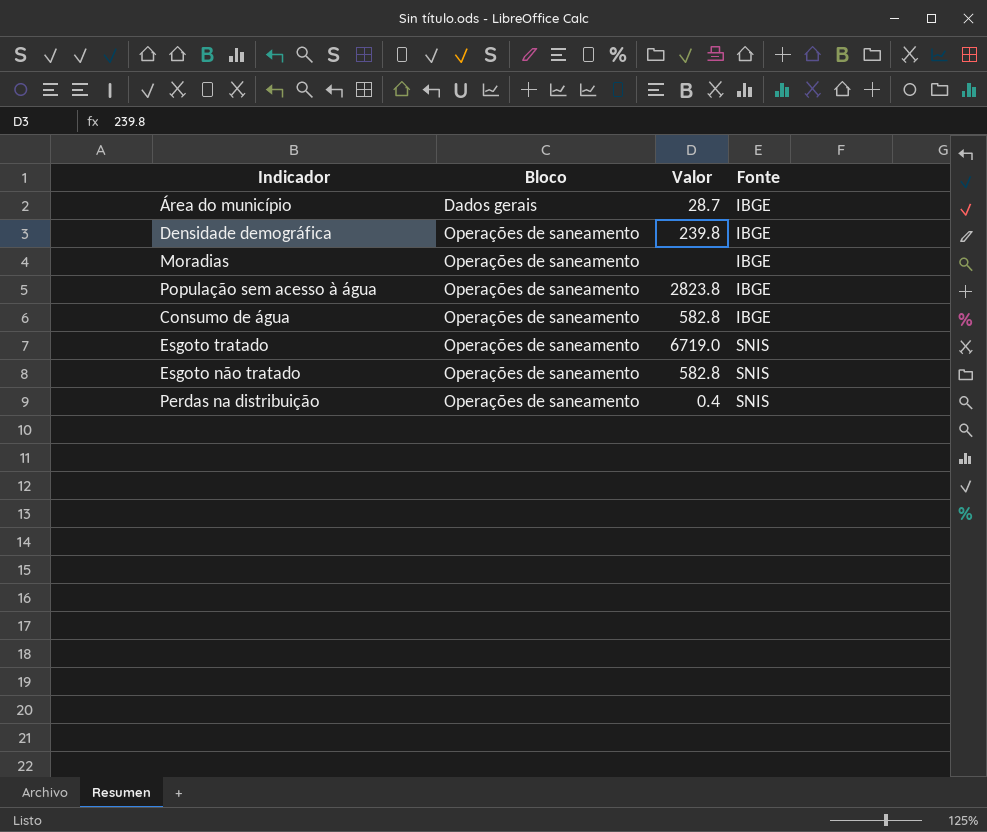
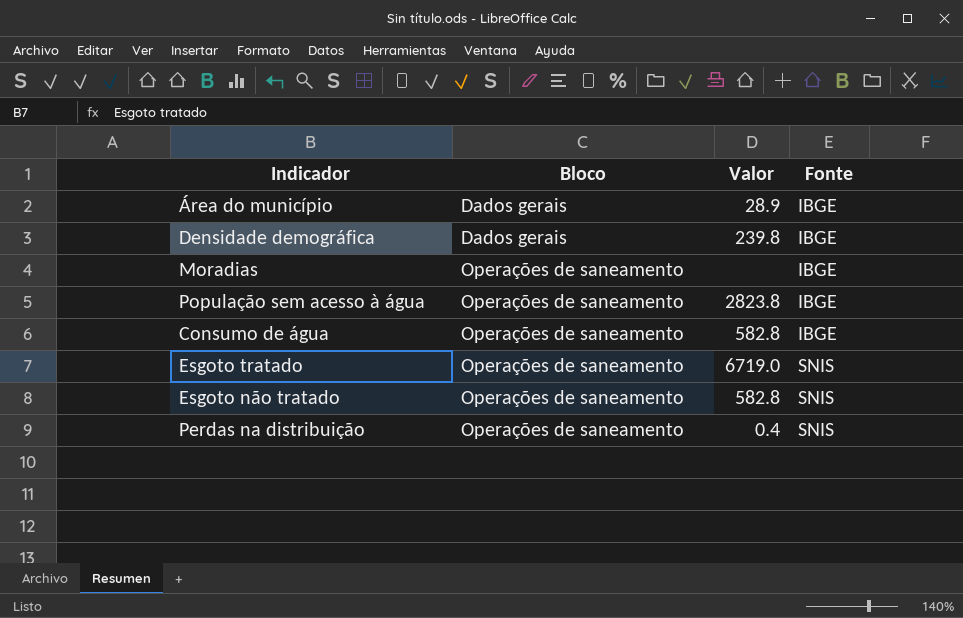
Área do município | Valor: 28.7 -> 28.9
Densidade demográfica | Bloco: Operações de saneamento -> Dados gerais

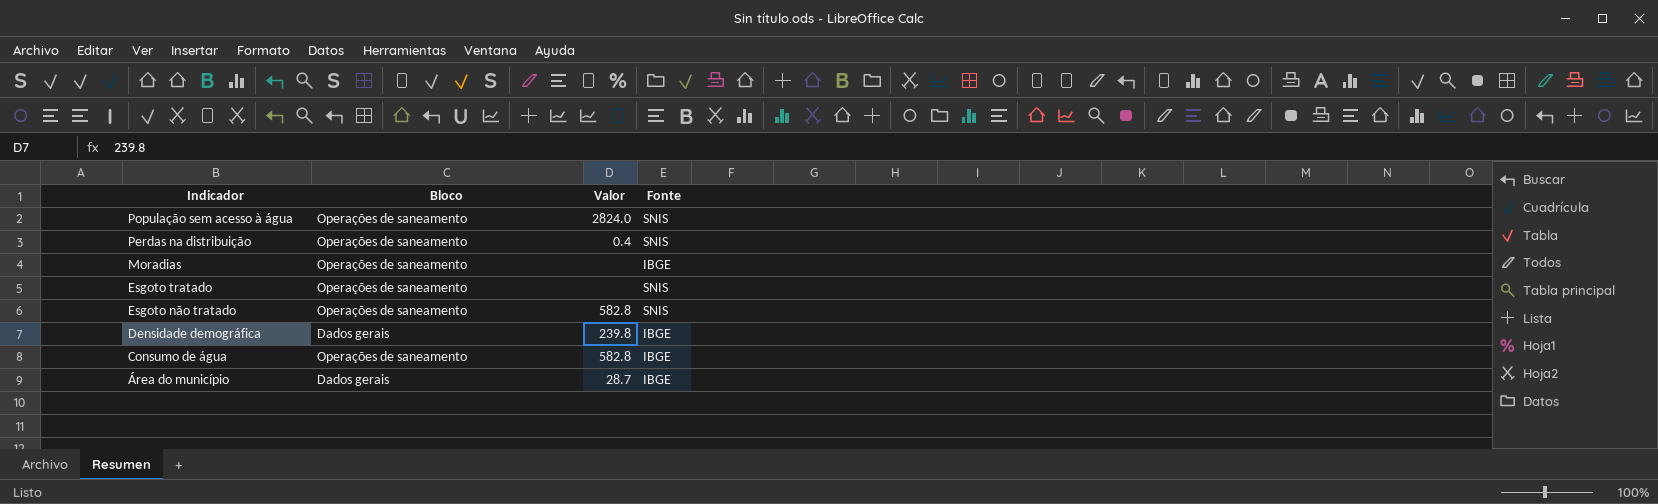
row order: Bloco ascending -> Indicador descending
População sem acesso à água | Valor: 2823.8 -> 2824.0
População sem acesso à água | Fonte: IBGE -> SNIS
Esgoto tratado | Valor: 6719.0 -> none
Área do município | Valor: 28.9 -> 28.7

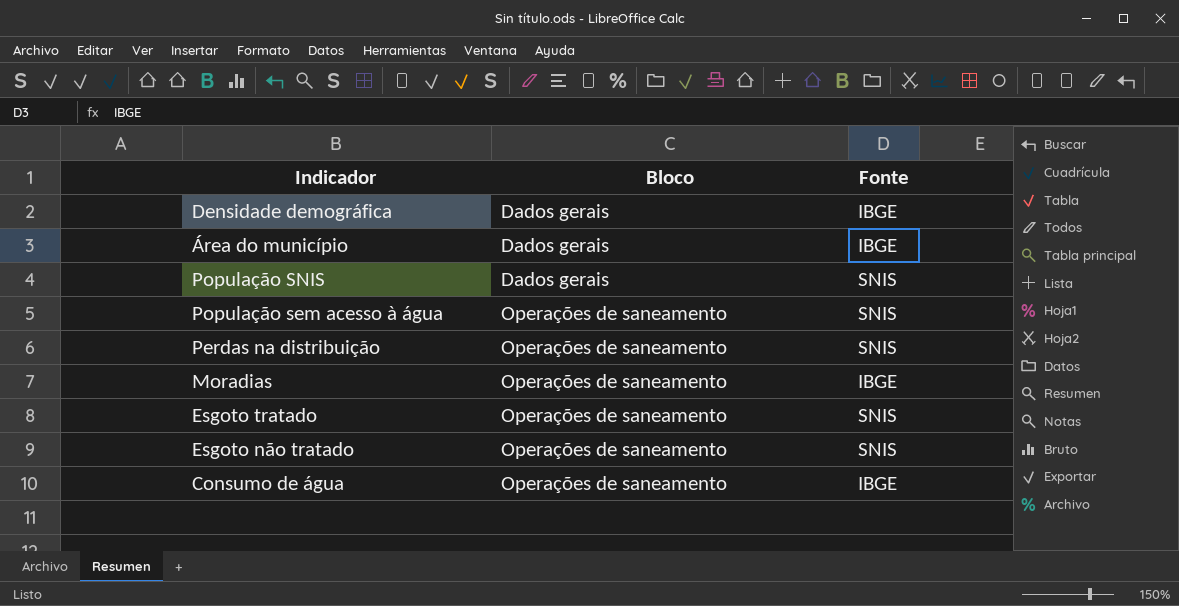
row order: Indicador descending -> Bloco ascending
column Valor | position: 3 -> none
row População SNIS: none -> Dados gerais | SNIS

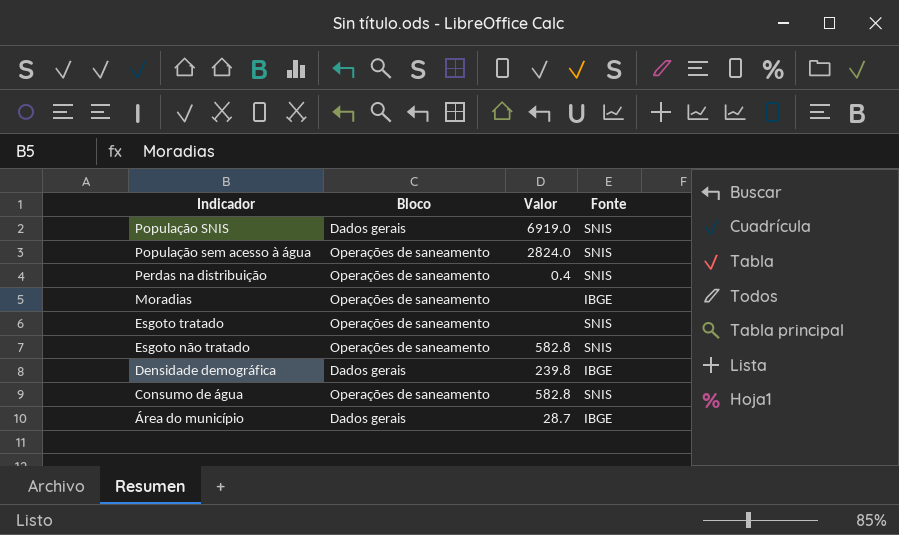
row order: Bloco ascending -> Indicador descending
column Valor | position: none -> 3
Consumo de água | Fonte: IBGE -> SNIS

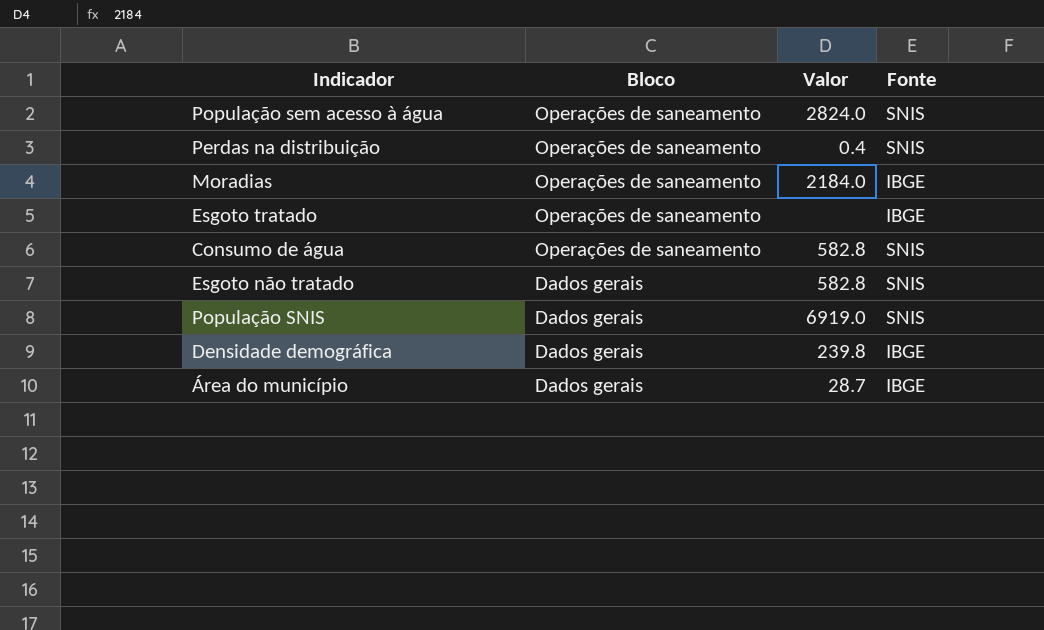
row order: Indicador descending -> Bloco descending
Moradias | Valor: none -> 2184.0
Esgoto tratado | Fonte: SNIS -> IBGE
Esgoto não tratado | Bloco: Operações de saneamento -> Dados gerais

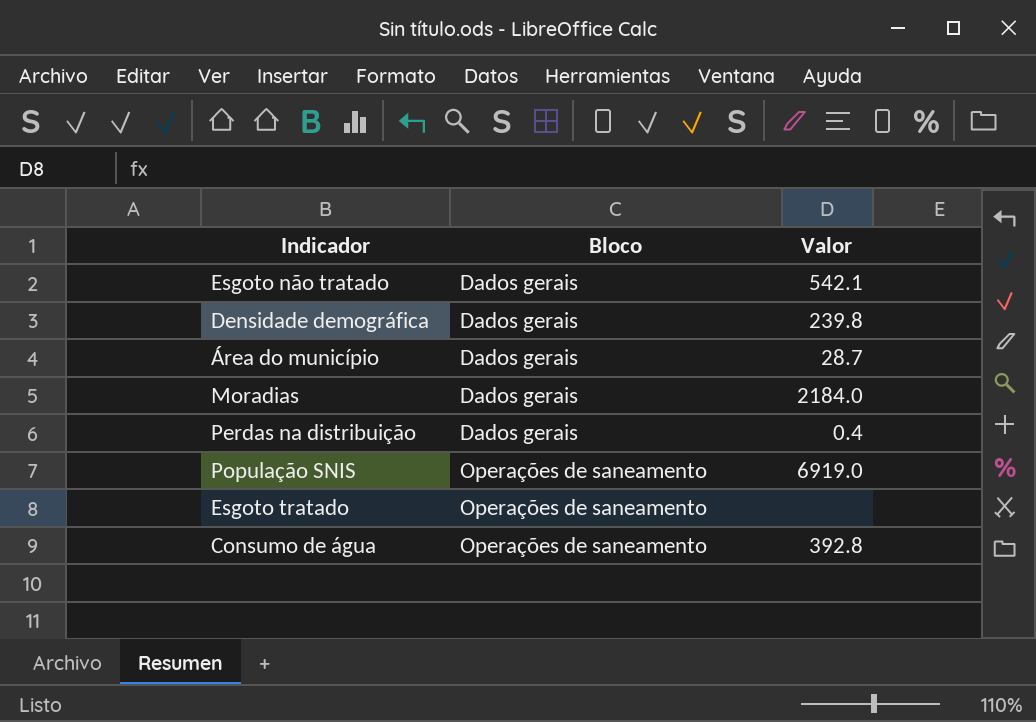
row order: Bloco descending -> Bloco ascending
column Fonte | position: 4 -> none
row População sem acesso à água: Operações de saneamento | 2824.0 | SNIS -> none
Esgoto não tratado | Valor: 582.8 -> 542.1
Moradias | Bloco: Operações de saneamento -> Dados gerais
Perdas na distribuição | Bloco: Operações de saneamento -> Dados gerais
População SNIS | Bloco: Dados gerais -> Operações de saneamento
Consumo de água | Valor: 582.8 -> 392.8

